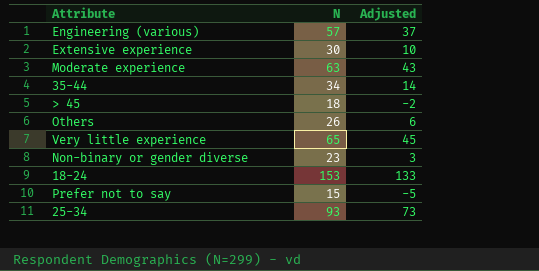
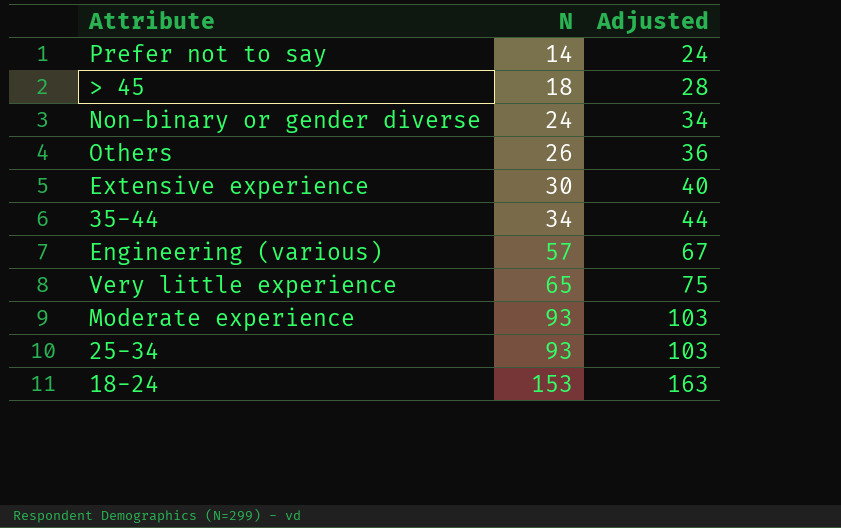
row order: none -> N ascending
column Adjusted | formula: [N] - 20 -> [N] + 10
Prefer not to say | N: 15 -> 14
Non-binary or gender diverse | N: 23 -> 24
Moderate experience | N: 63 -> 93

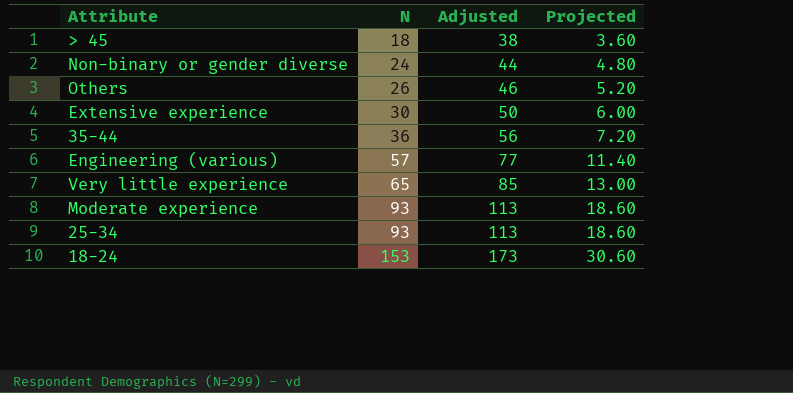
column Adjusted | formula: [N] + 10 -> [N] + 20
column Projected | formula: none -> [N] * 0.2
row Prefer not to say: 14 | 24 -> none
35-44 | N: 34 -> 36

